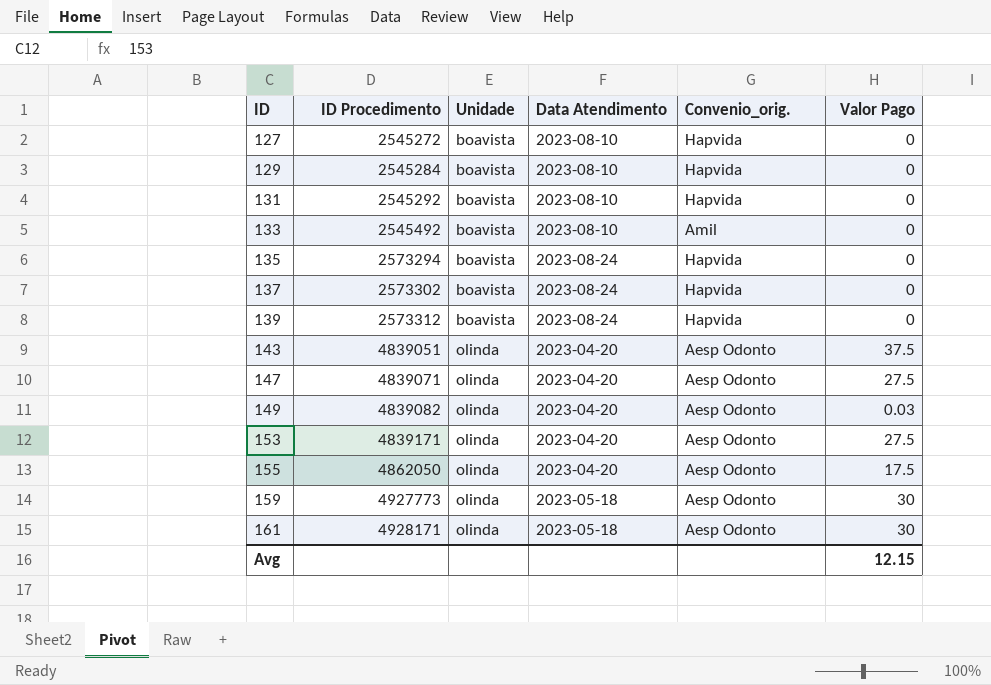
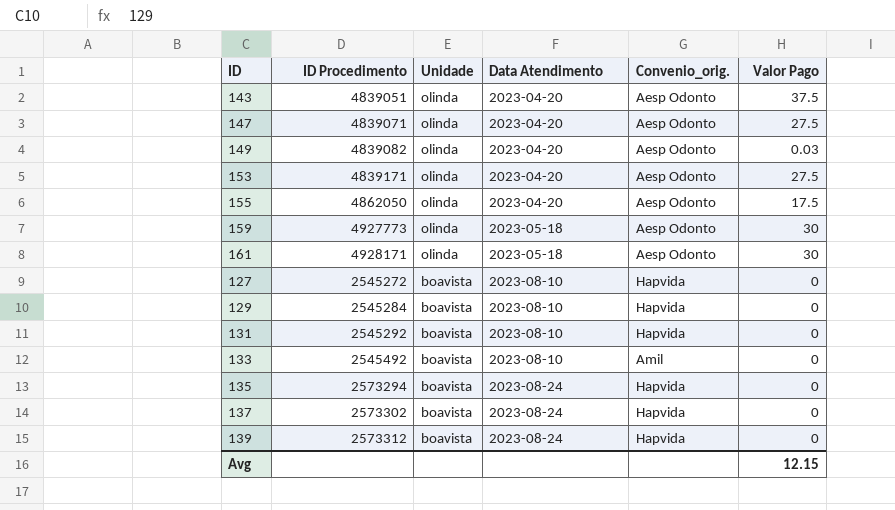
row order: ID ascending -> Unidade descending

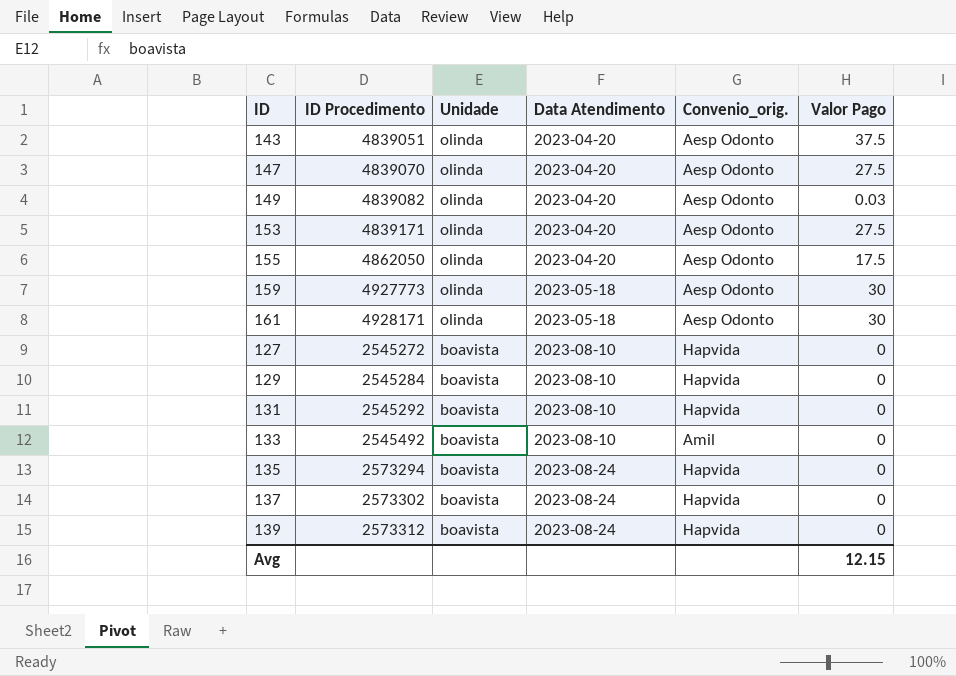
147 | ID Procedimento: 4839071 -> 4839070

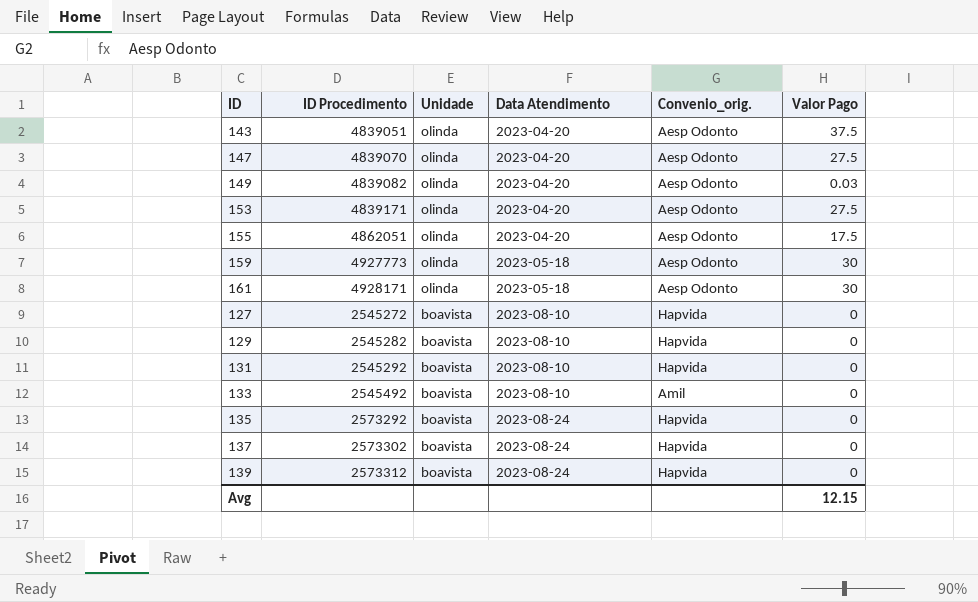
155 | ID Procedimento: 4862050 -> 4862051
129 | ID Procedimento: 2545284 -> 2545282
135 | ID Procedimento: 2573294 -> 2573292

